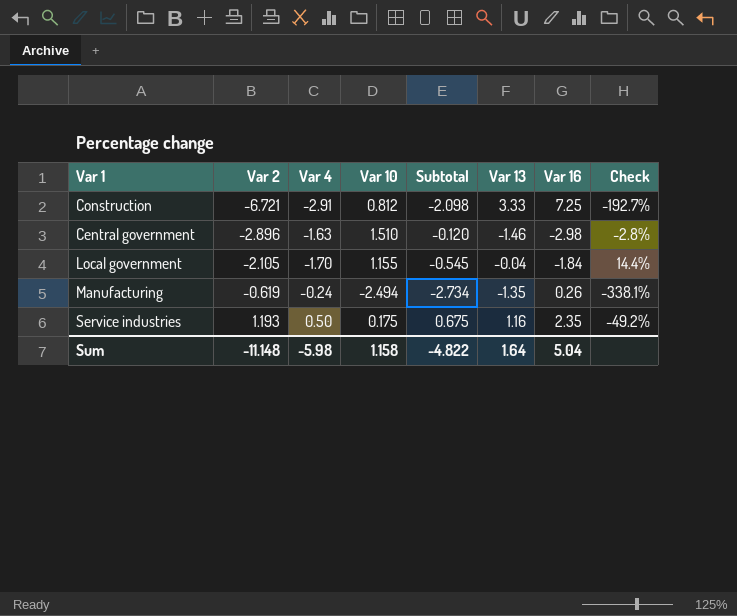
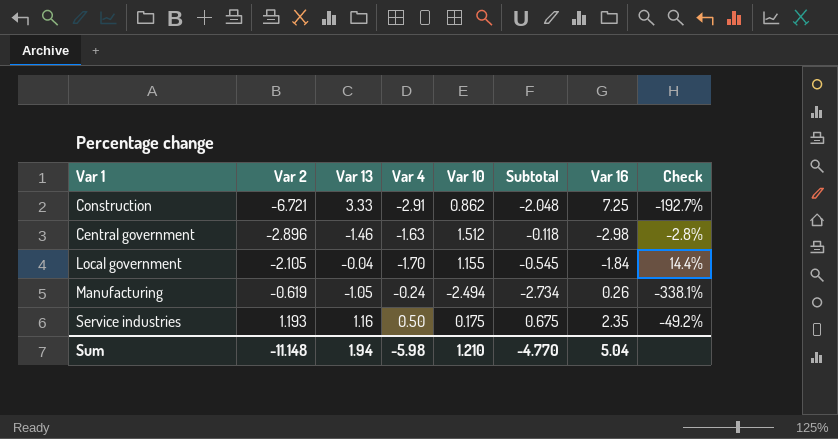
column Var 13 | position: 6 -> 3
Construction | Var 10: 0.812 -> 0.862
Construction | Subtotal: -2.098 -> -2.048
Central government | Var 10: 1.510 -> 1.512
Central government | Subtotal: -0.120 -> -0.118
Manufacturing | Var 13: -1.35 -> -1.05
Sum | Var 13: 1.64 -> 1.94
Sum | Var 10: 1.158 -> 1.210
Sum | Subtotal: -4.822 -> -4.770

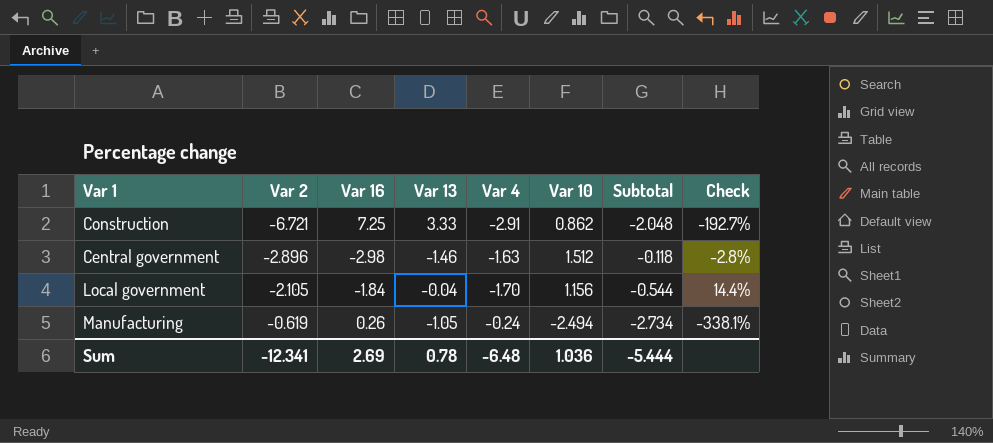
column Var 16 | position: 7 -> 3
row Service industries: 1.193 | 1.16 | 0.50 | 0.175 | 0.675 | 2.35 | -49.2% -> none
Local government | Var 10: 1.155 -> 1.156
Local government | Subtotal: -0.545 -> -0.544
Sum | Var 2: -11.148 -> -12.341
Sum | Var 16: 5.04 -> 2.69
Sum | Var 13: 1.94 -> 0.78
Sum | Var 4: -5.98 -> -6.48
Sum | Var 10: 1.210 -> 1.036
Sum | Subtotal: -4.770 -> -5.444

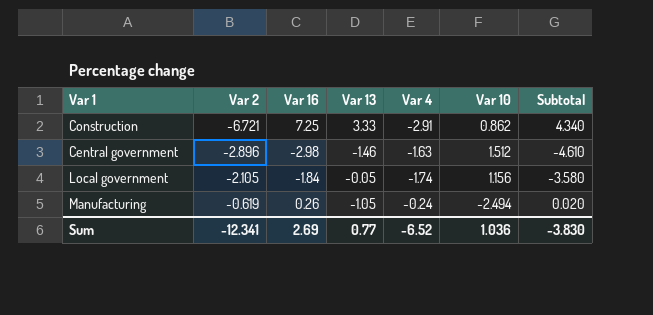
column Check | formula: ([Var 2] - [Var 16]) / [Var 16] -> none
column Subtotal | formula: [Var 4] + [Var 10] -> [Var 16] + [Var 4]
Local government | Var 13: -0.04 -> -0.05
Local government | Var 4: -1.70 -> -1.74
Sum | Var 13: 0.78 -> 0.77
Sum | Var 4: -6.48 -> -6.52
Sum | Subtotal: -5.444 -> -3.830

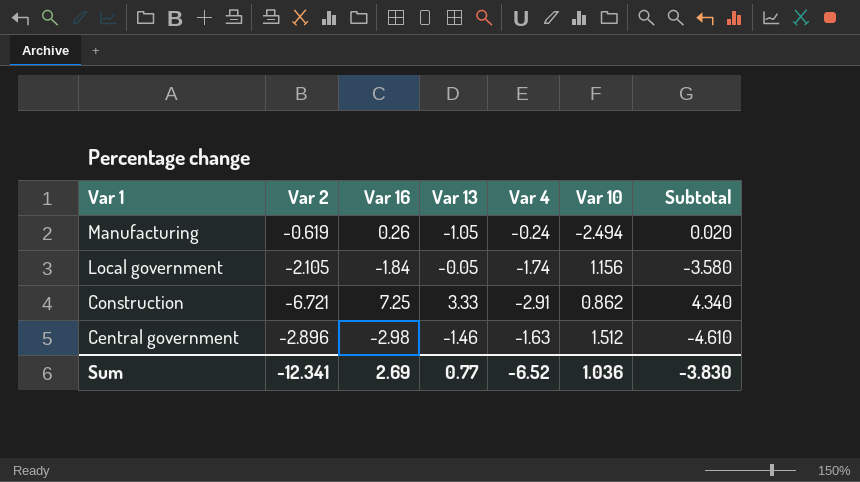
row order: Var 2 ascending -> Var 1 descending

